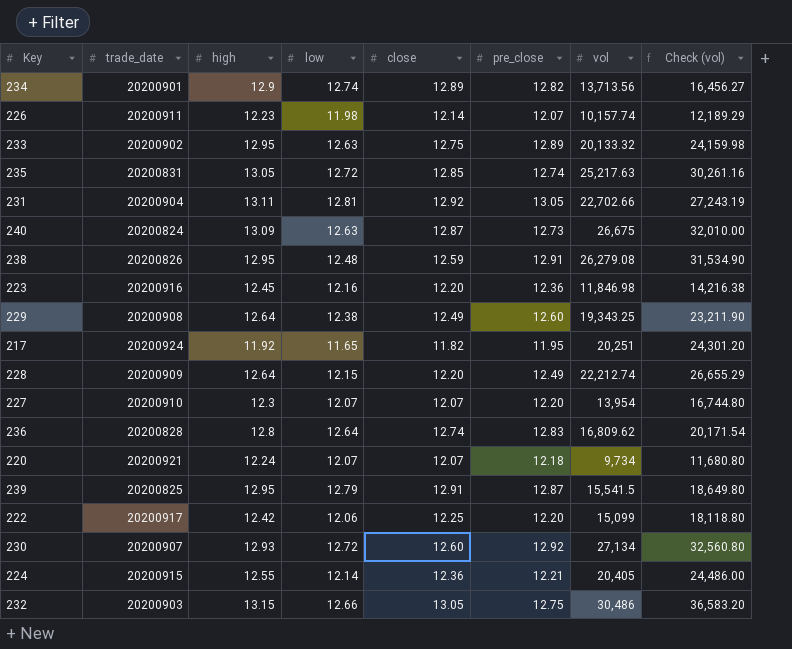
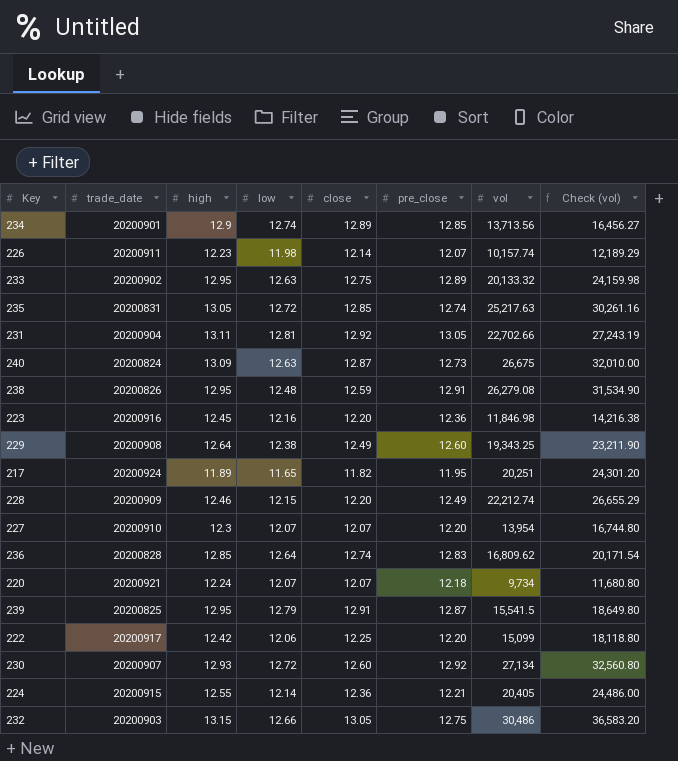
234 | pre_close: 12.82 -> 12.85
217 | high: 11.92 -> 11.89
228 | high: 12.64 -> 12.46
236 | high: 12.8 -> 12.85

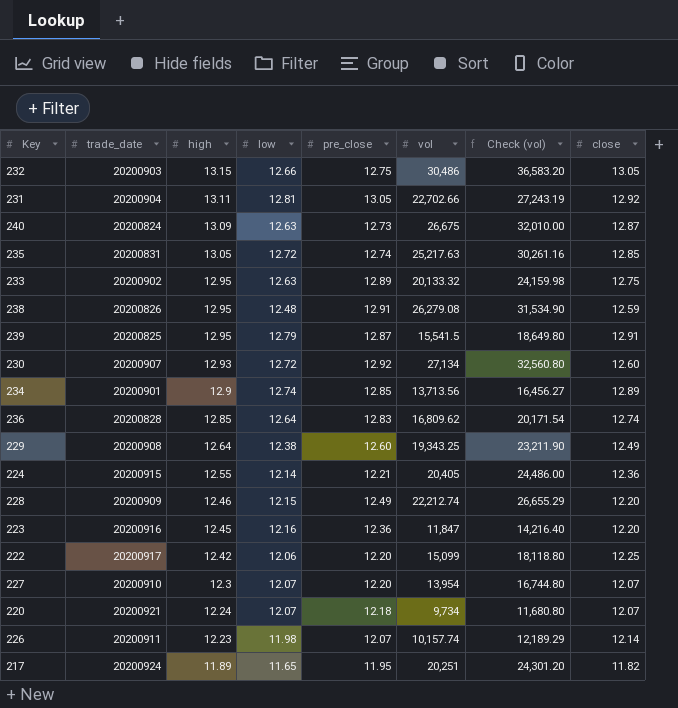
row order: none -> high descending
column close | position: 5 -> 8
223 | vol: 11,846.98 -> 11,847
223 | Check (vol): 14,216.38 -> 14,216.40

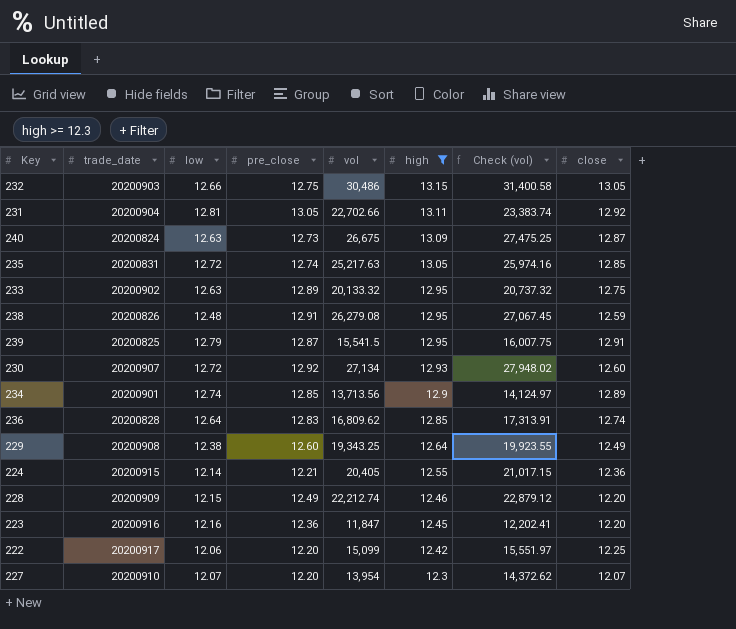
filter: none -> high >= 12.3
column high | position: 3 -> 6
column Check (vol) | formula: [vol] * 1.2 -> [vol] * 1.03

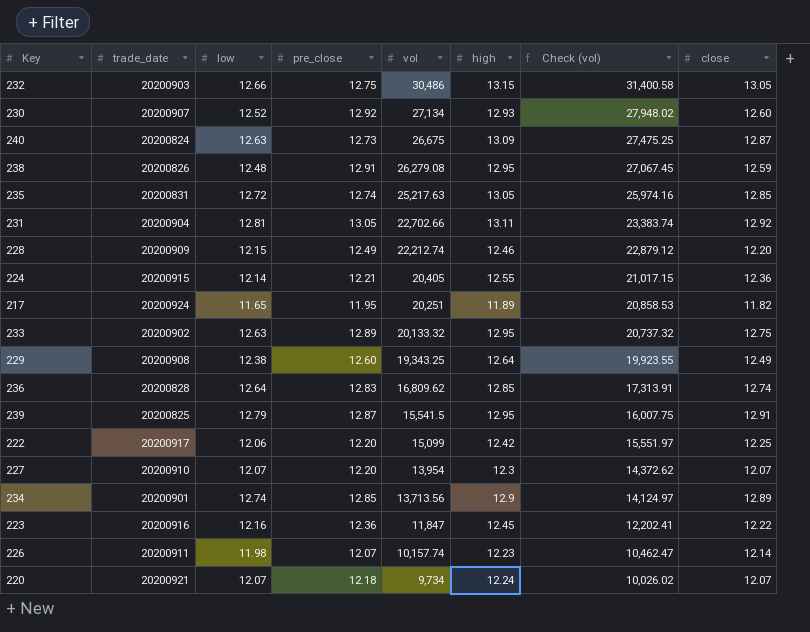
filter: high >= 12.3 -> none
row order: high descending -> vol descending
230 | low: 12.72 -> 12.52
223 | close: 12.20 -> 12.22

